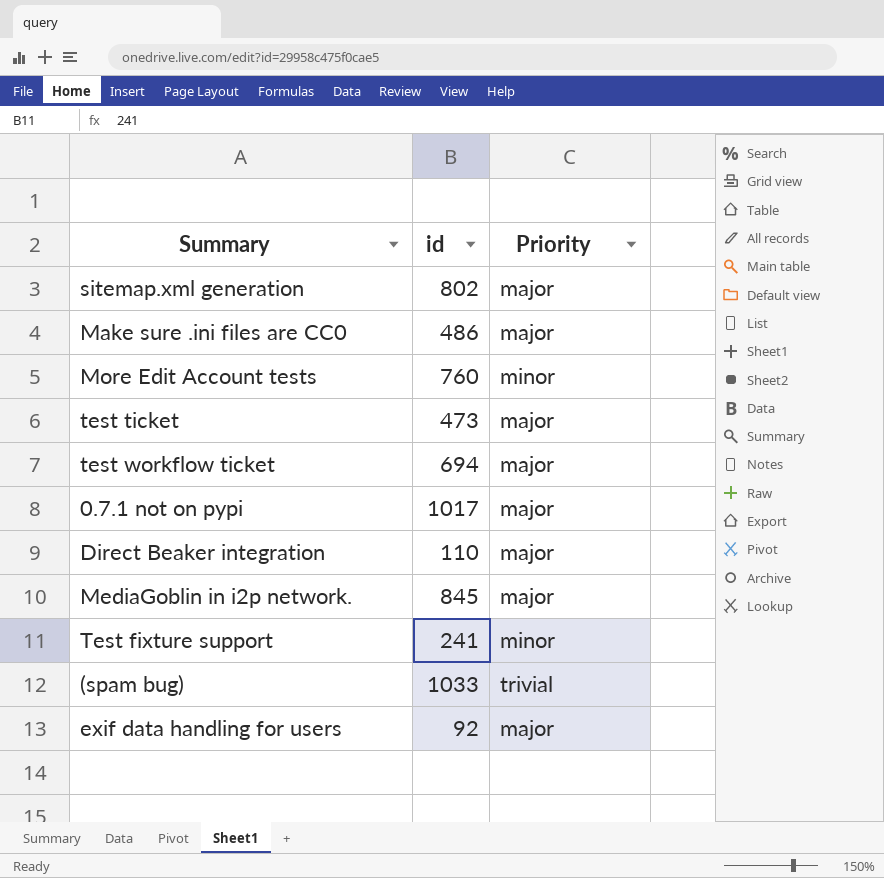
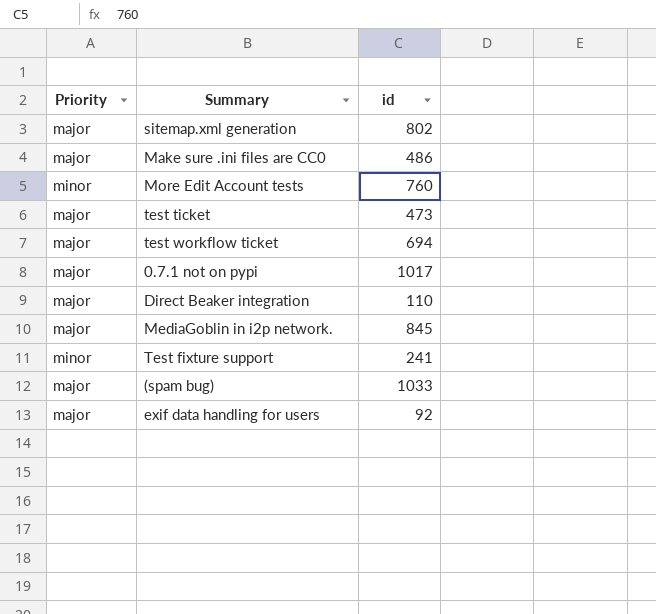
column Priority | position: 3 -> 1
(spam bug) | Priority: trivial -> major

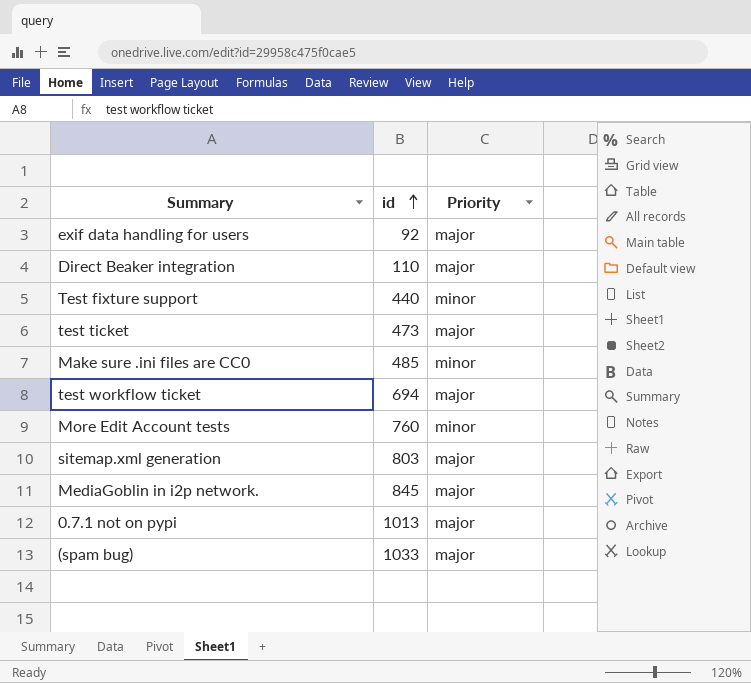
row order: none -> id ascending
column Priority | position: 1 -> 3
Test fixture support | id: 241 -> 440
Make sure .ini files are CC0 | id: 486 -> 485
Make sure .ini files are CC0 | Priority: major -> minor
sitemap.xml generation | id: 802 -> 803
0.7.1 not on pypi | id: 1017 -> 1013

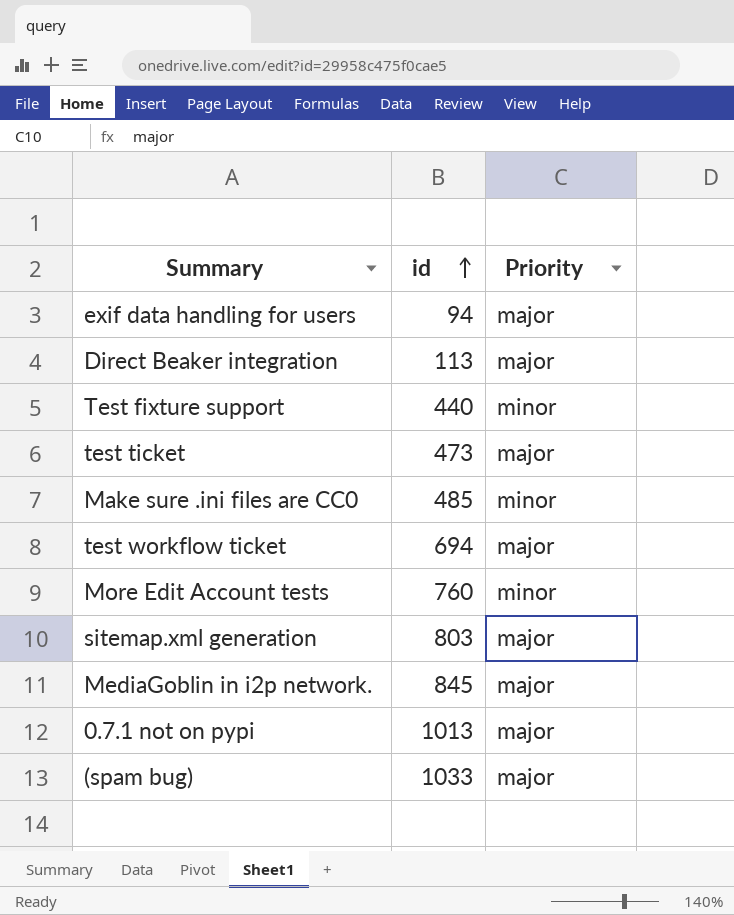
exif data handling for users | id: 92 -> 94
Direct Beaker integration | id: 110 -> 113

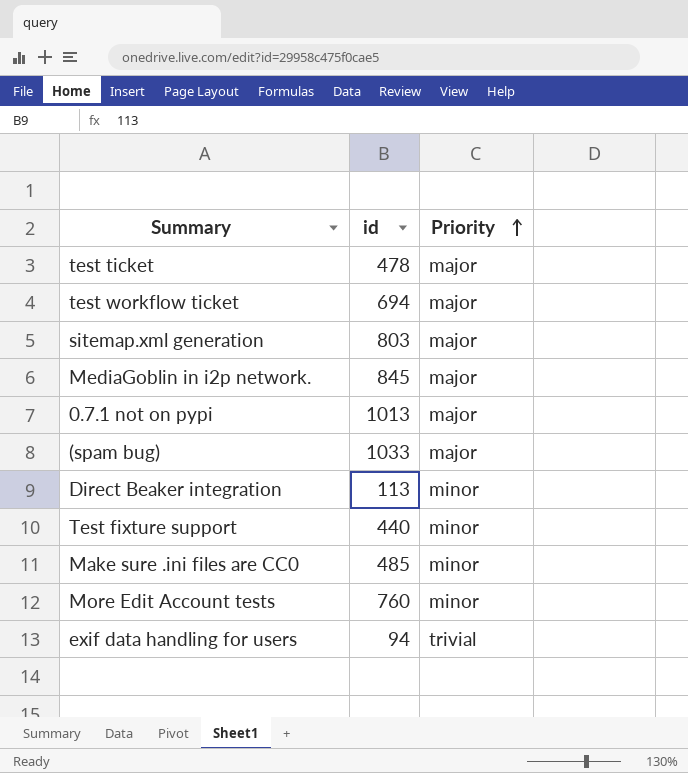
row order: id ascending -> Priority ascending
test ticket | id: 473 -> 478
Direct Beaker integration | Priority: major -> minor
exif data handling for users | Priority: major -> trivial

